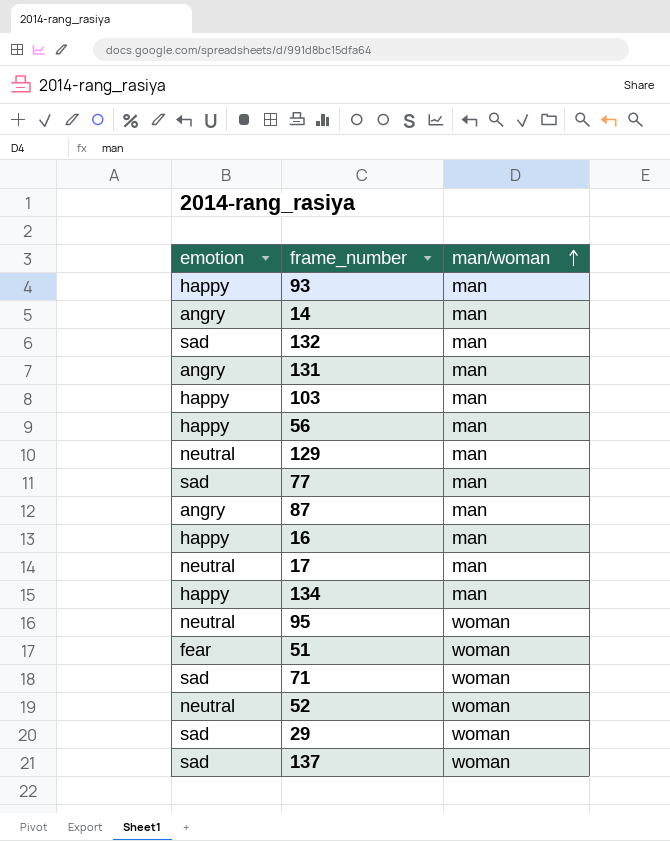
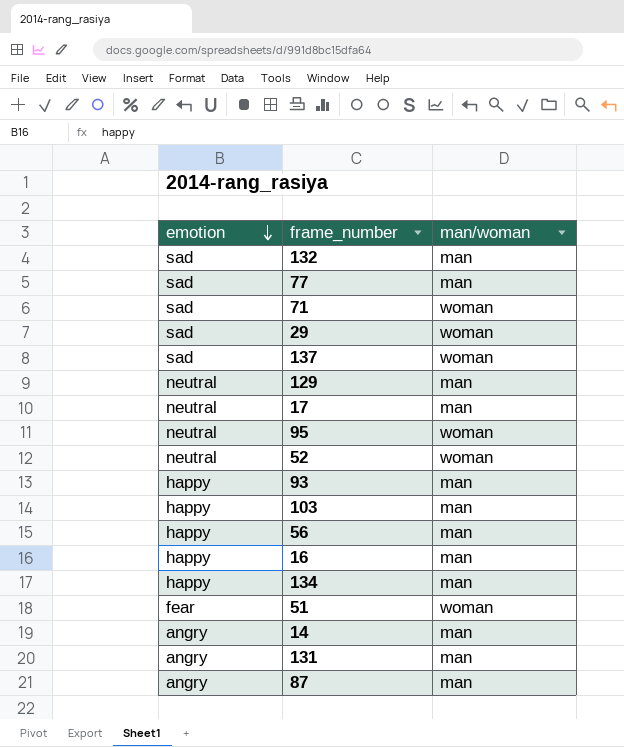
row order: man/woman ascending -> emotion descending

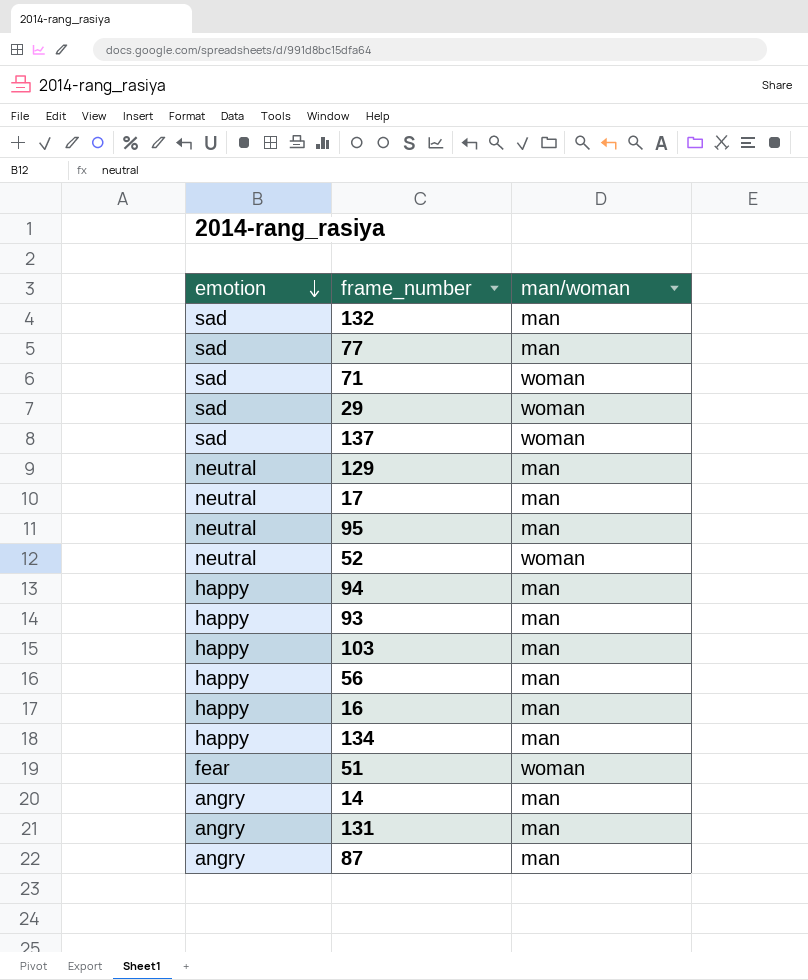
95 | man/woman: woman -> man
row 94: none -> happy | man

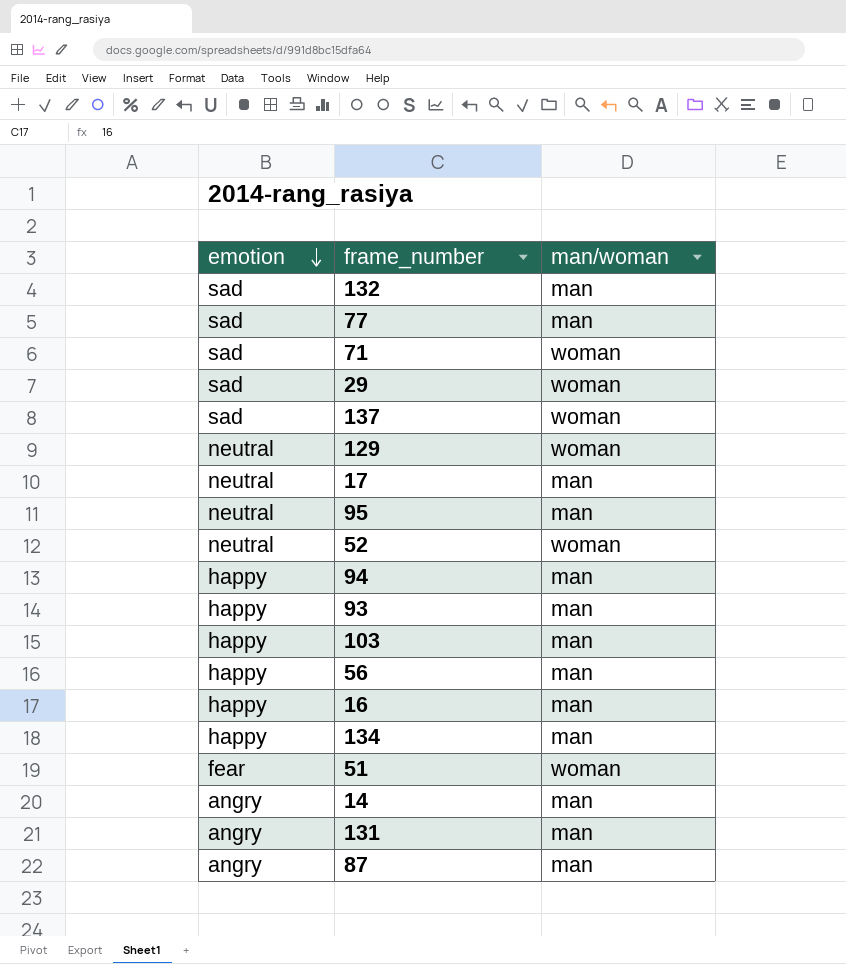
129 | man/woman: man -> woman

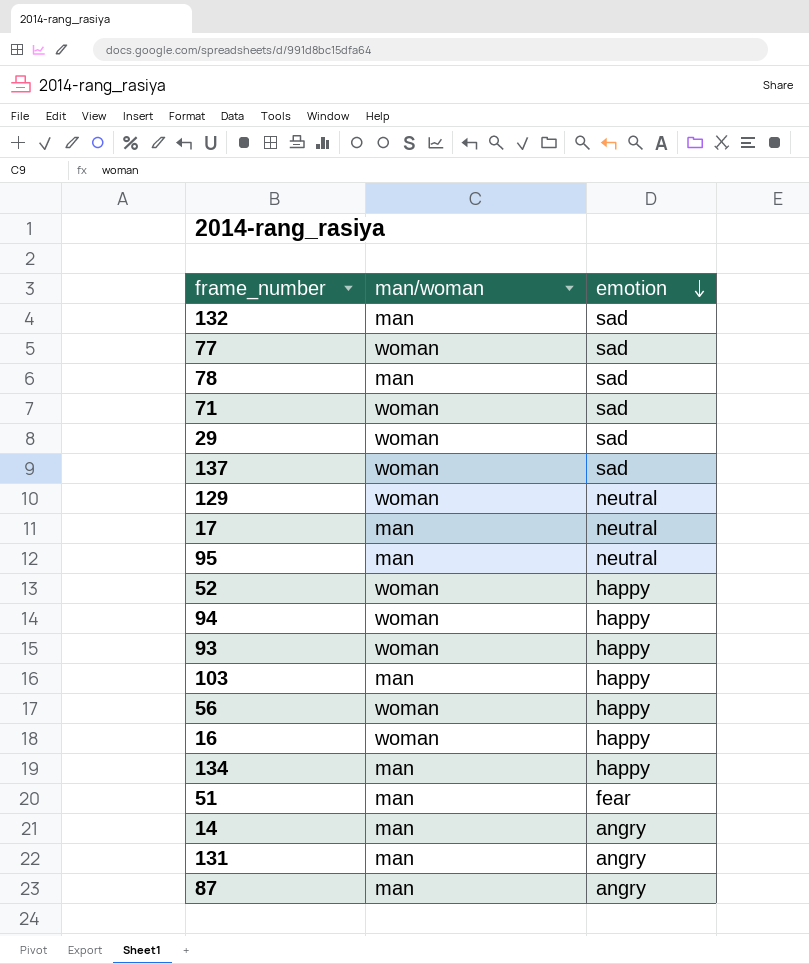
column emotion | position: 1 -> 3
77 | man/woman: man -> woman
row 78: none -> man | sad
52 | emotion: neutral -> happy
94 | man/woman: man -> woman
93 | man/woman: man -> woman
56 | man/woman: man -> woman
16 | man/woman: man -> woman
51 | man/woman: woman -> man

